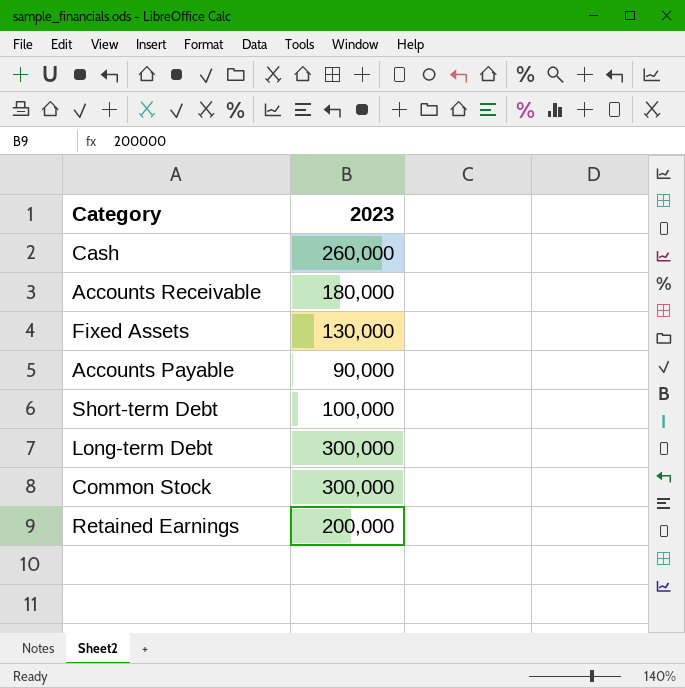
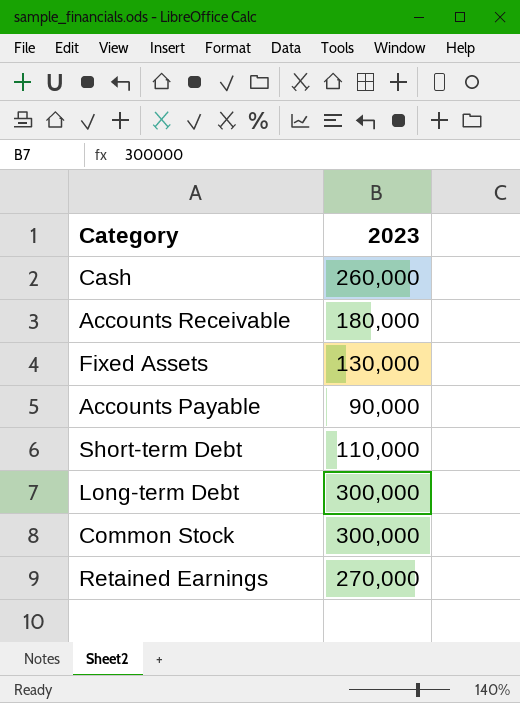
Short-term Debt | 2023: 100,000 -> 110,000
Retained Earnings | 2023: 200,000 -> 270,000

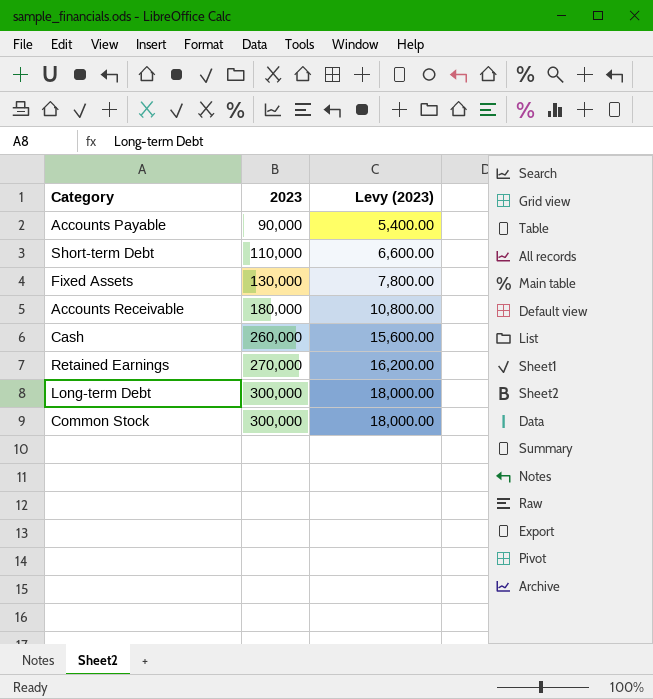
row order: none -> 2023 ascending
column Levy (2023) | formula: none -> [2023] * 0.06

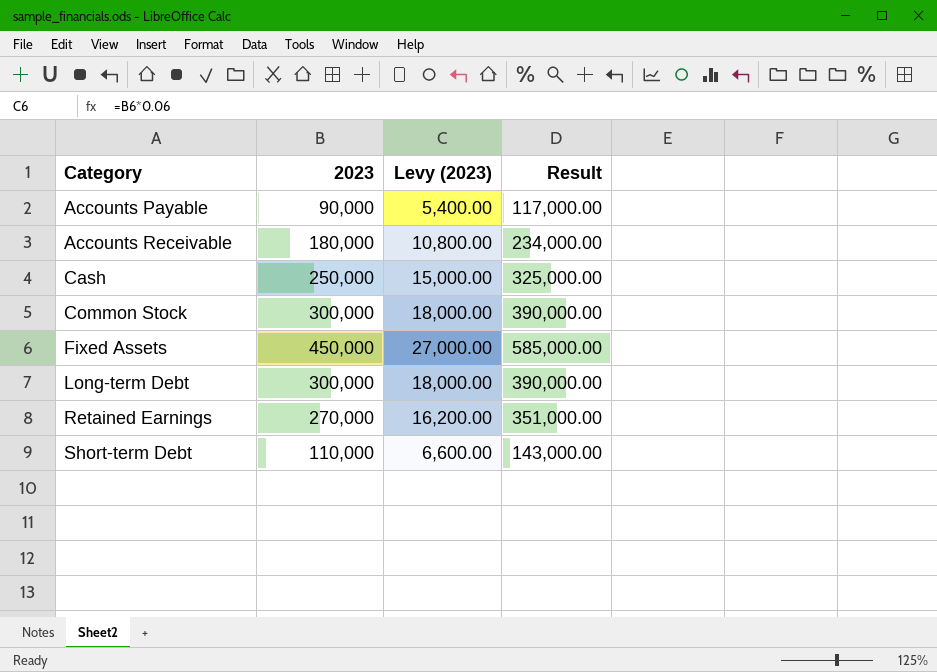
row order: 2023 ascending -> Category ascending
column Result | formula: none -> [2023] * 1.3
Cash | 2023: 260,000 -> 250,000
Cash | Levy (2023): 15,600.00 -> 15,000.00
Fixed Assets | 2023: 130,000 -> 450,000
Fixed Assets | Levy (2023): 7,800.00 -> 27,000.00

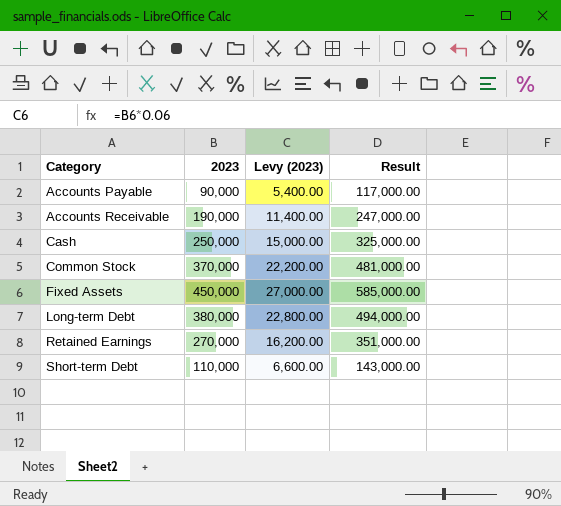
Accounts Receivable | 2023: 180,000 -> 190,000
Accounts Receivable | Levy (2023): 10,800.00 -> 11,400.00
Accounts Receivable | Result: 234,000.00 -> 247,000.00
Common Stock | 2023: 300,000 -> 370,000
Common Stock | Levy (2023): 18,000.00 -> 22,200.00
Common Stock | Result: 390,000.00 -> 481,000.00
Long-term Debt | 2023: 300,000 -> 380,000
Long-term Debt | Levy (2023): 18,000.00 -> 22,800.00
Long-term Debt | Result: 390,000.00 -> 494,000.00

